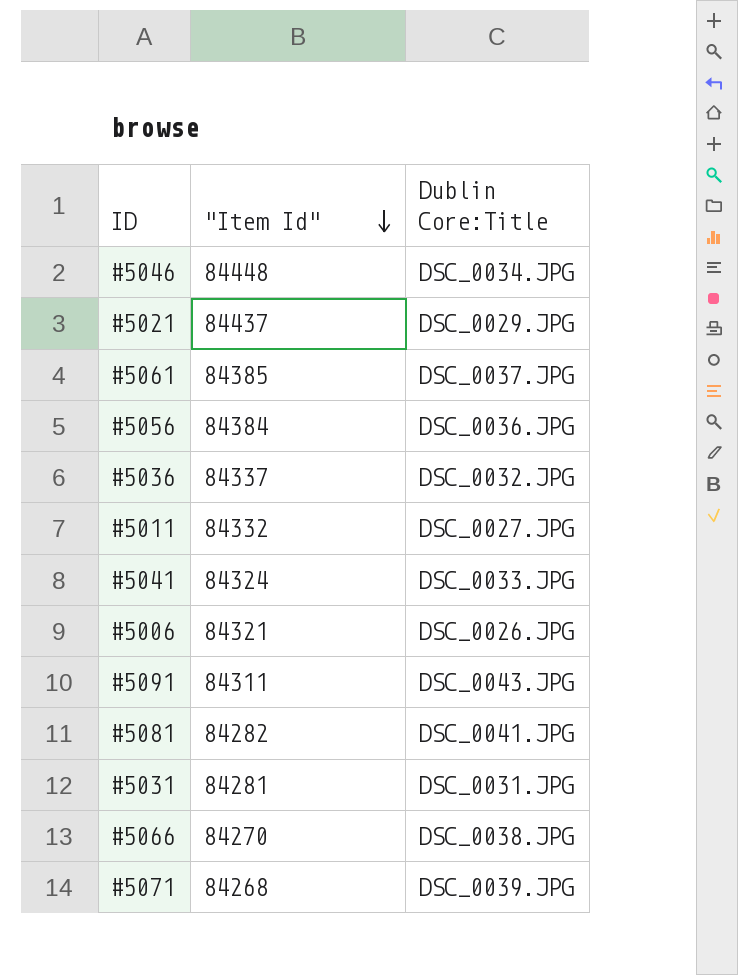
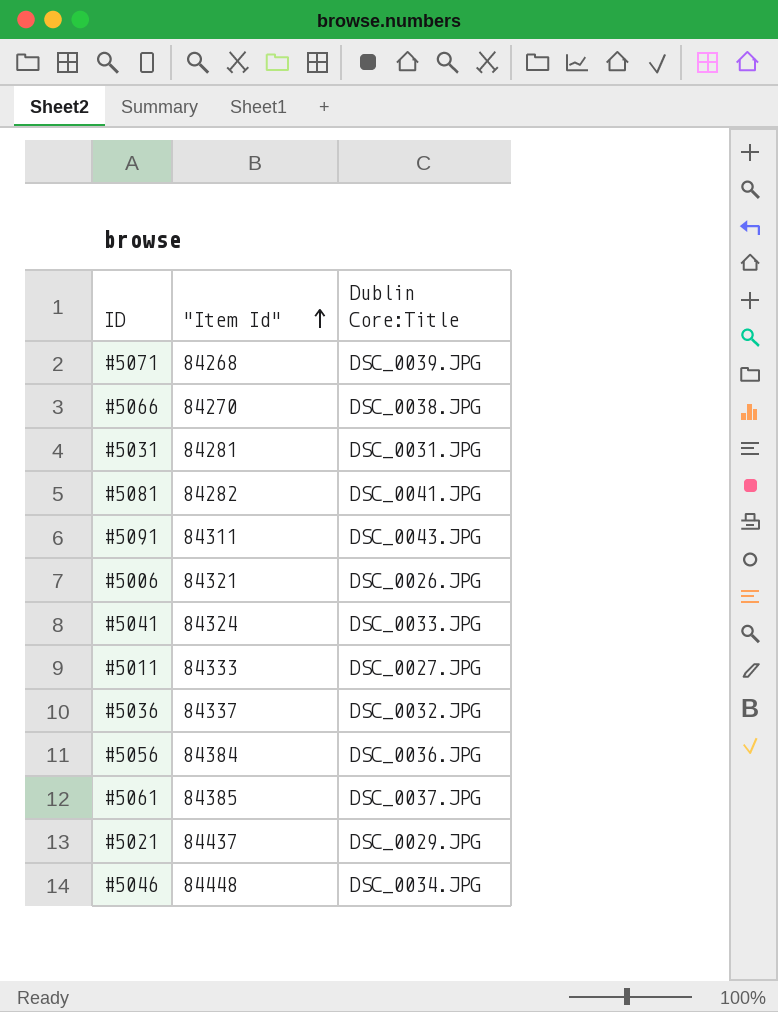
row order: "Item Id" descending -> "Item Id" ascending
#5011 | "Item Id": 84332 -> 84333

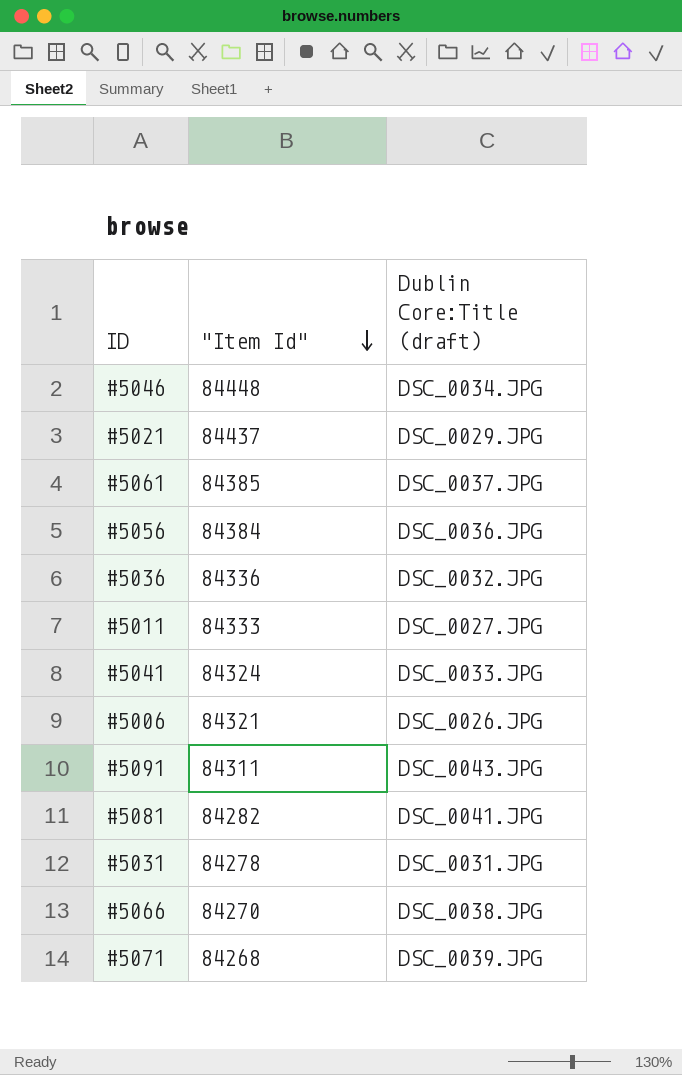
row order: "Item Id" ascending -> "Item Id" descending
column name: Dublin Core:Title -> Dublin Core:Title (draft)
#5036 | "Item Id": 84337 -> 84336
#5031 | "Item Id": 84281 -> 84278

